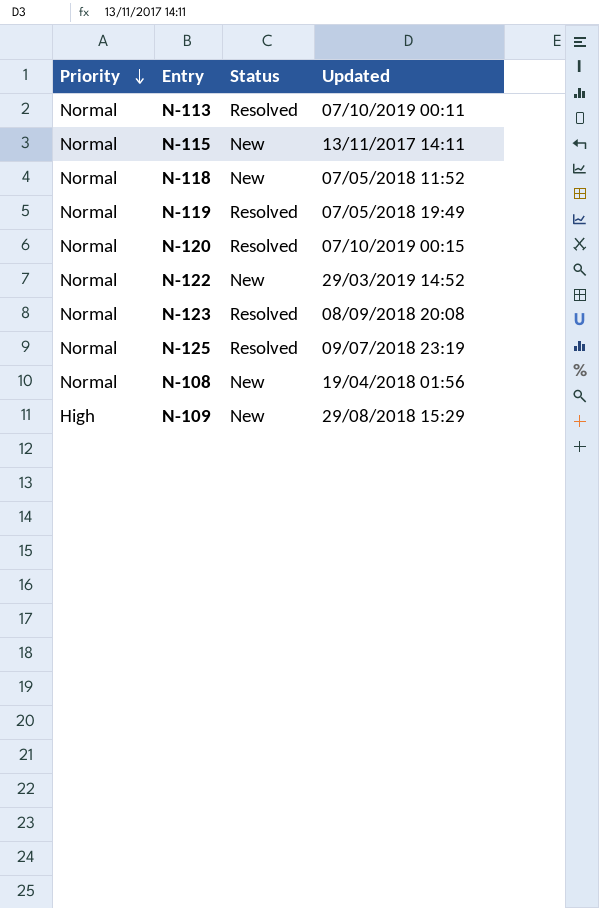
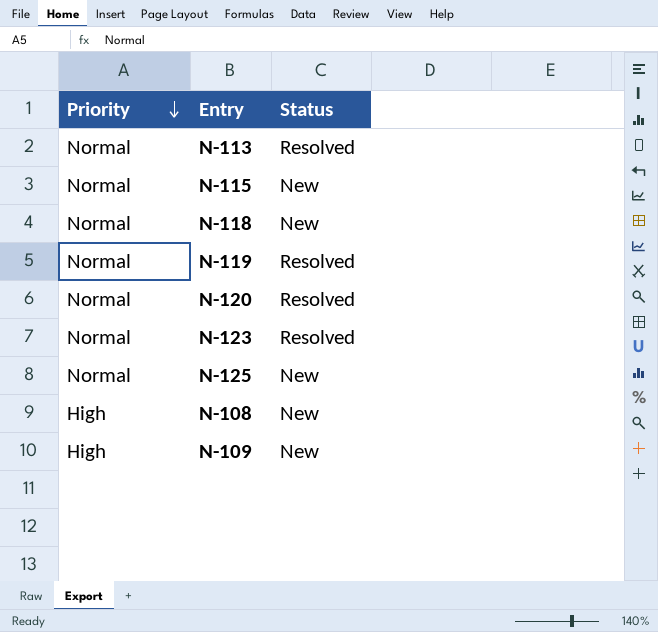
column Updated | position: 4 -> none
row N-122: Normal | New | 29/03/2019 14:52 -> none
N-125 | Status: Resolved -> New
N-108 | Priority: Normal -> High

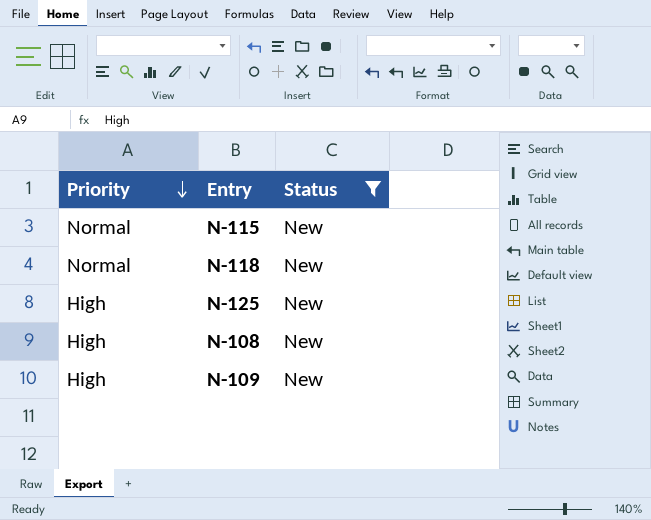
filter: none -> Status = New
N-125 | Priority: Normal -> High

